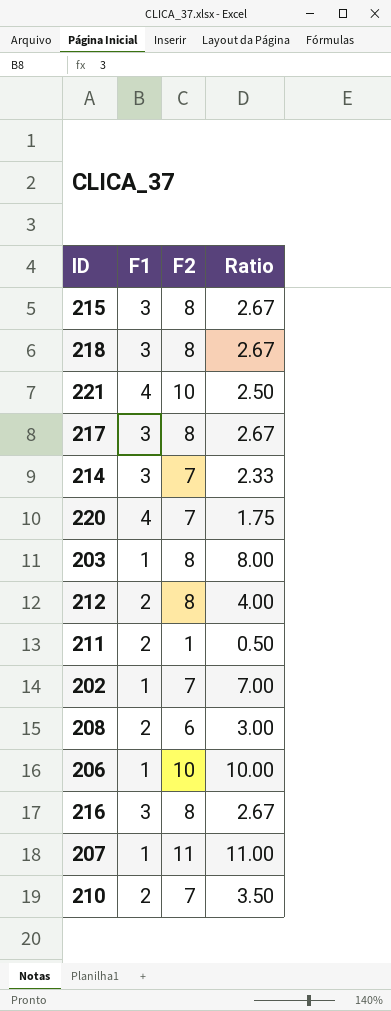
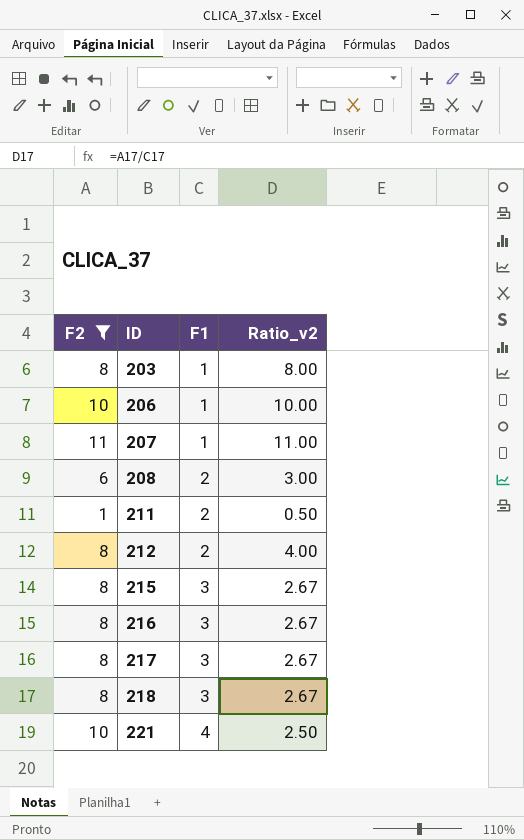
filter: none -> F2 != 7
row order: none -> ID ascending
column F2 | position: 3 -> 1
column name: Ratio -> Ratio_v2

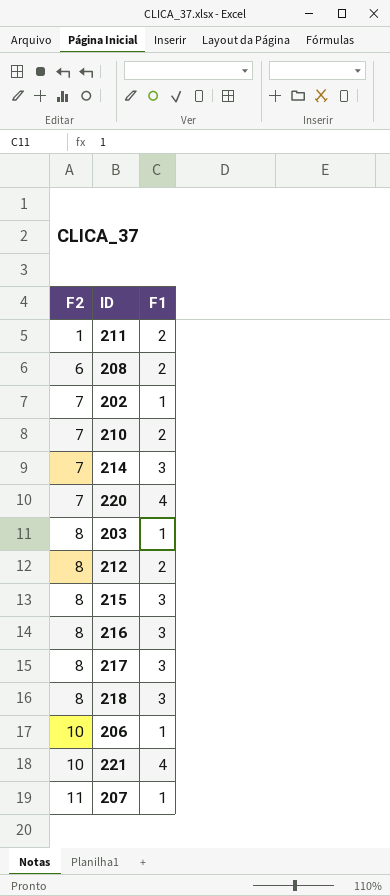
filter: F2 != 7 -> none
row order: ID ascending -> F2 ascending
column Ratio_v2 | formula: [F2] / [F1] -> none

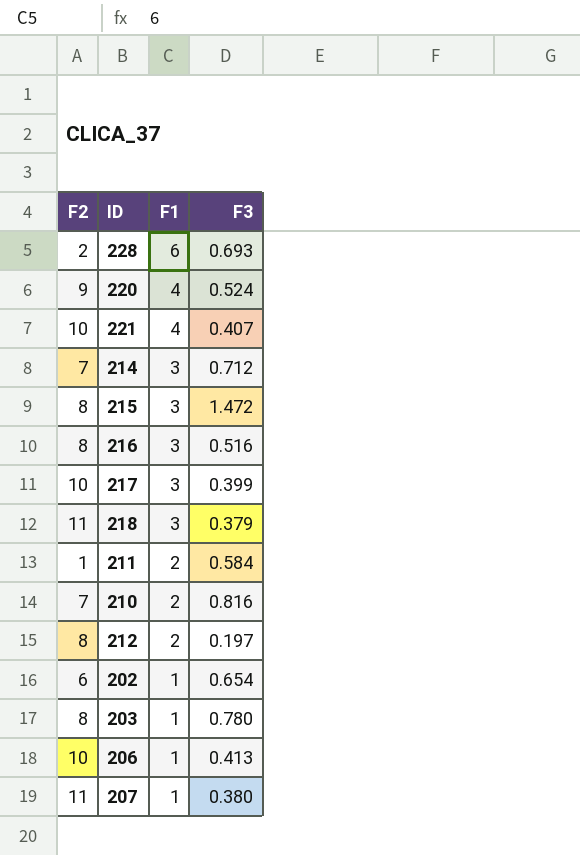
row order: F2 ascending -> F1 descending
column F3 | position: none -> 4
row 208: 6 | 2 -> none
row 228: none -> 2 | 6 | 0.693
220 | F2: 7 -> 9
217 | F2: 8 -> 10
218 | F2: 8 -> 11
202 | F2: 7 -> 6

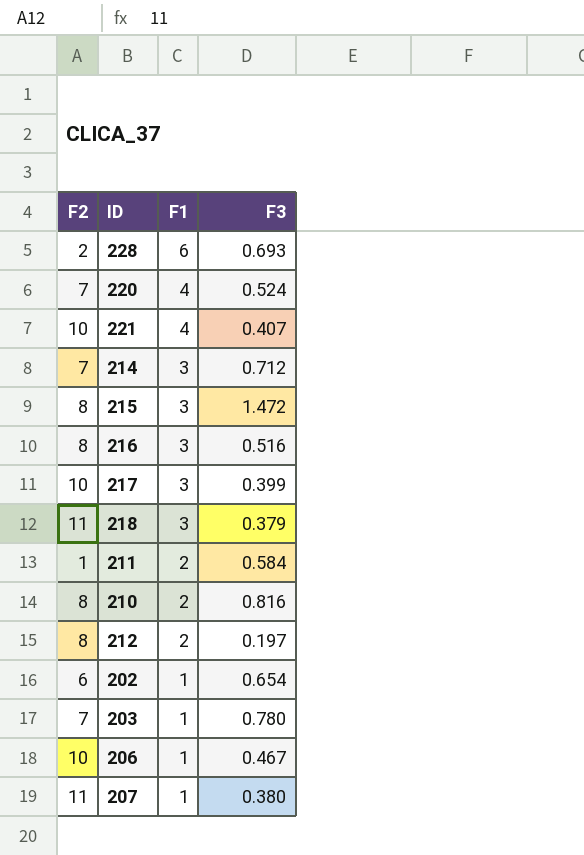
220 | F2: 9 -> 7
210 | F2: 7 -> 8
203 | F2: 8 -> 7
206 | F3: 0.413 -> 0.467

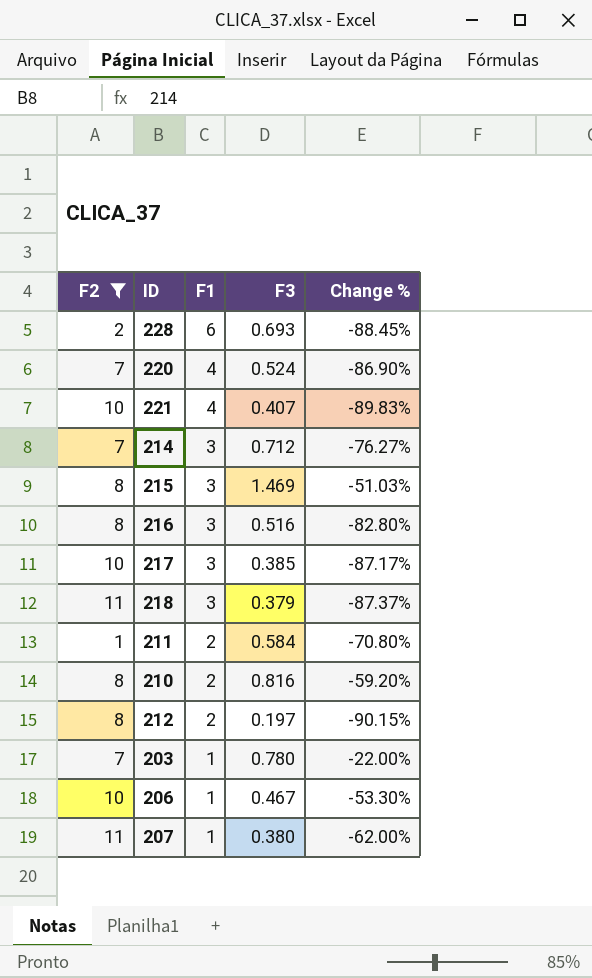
filter: none -> F2 != 6
column Change % | formula: none -> ([F3] - [F1]) / [F1]
215 | F3: 1.472 -> 1.469
217 | F3: 0.399 -> 0.385

